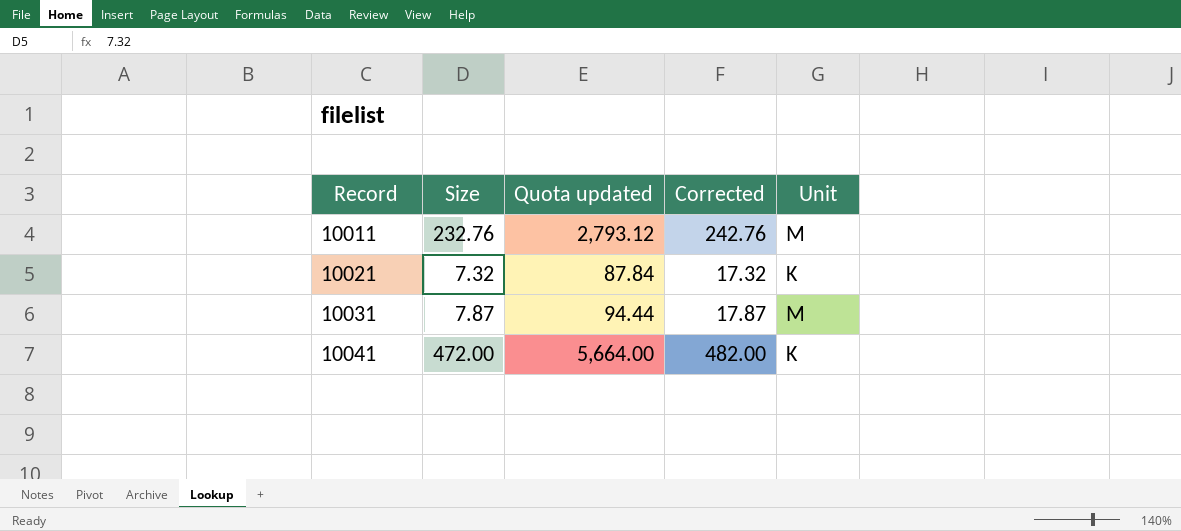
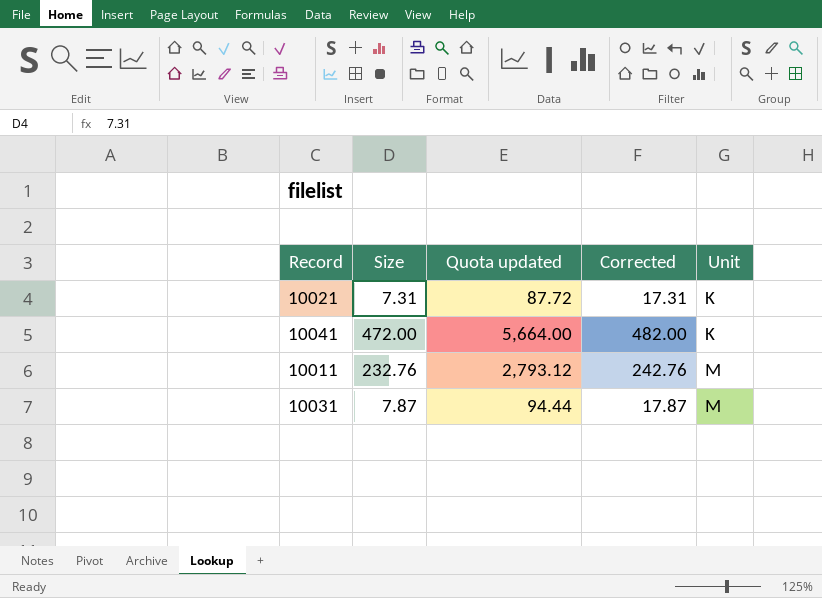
row order: Record ascending -> Unit ascending
10021 | Size: 7.32 -> 7.31
10021 | Quota updated: 87.84 -> 87.72
10021 | Corrected: 17.32 -> 17.31

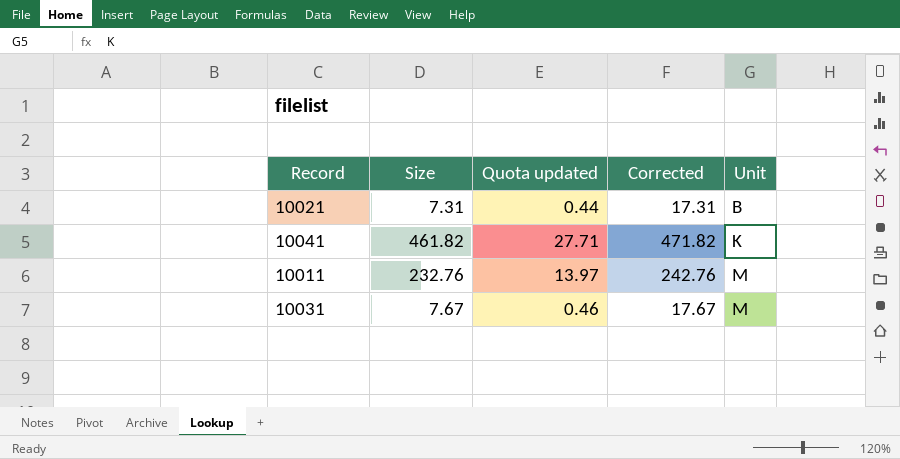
column Quota updated | formula: [Size] * 12 -> [Size] * 0.06
10021 | Unit: K -> B
10041 | Size: 472.00 -> 461.82
10041 | Corrected: 482.00 -> 471.82
10031 | Size: 7.87 -> 7.67
10031 | Corrected: 17.87 -> 17.67

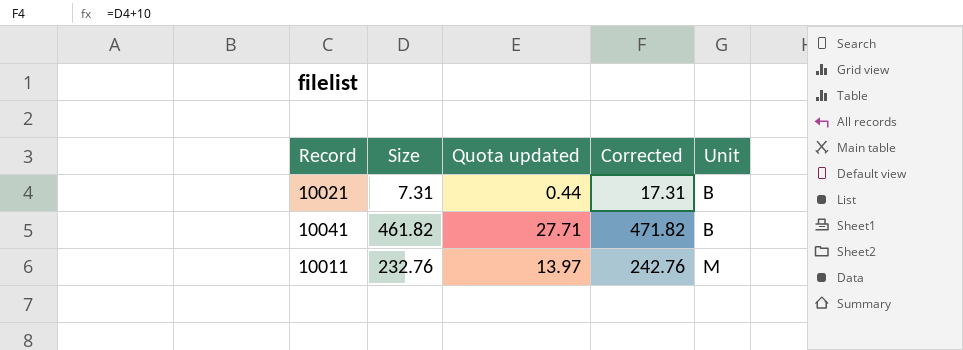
row 10031: 7.67 | 0.46 | 17.67 | M -> none
10041 | Unit: K -> B

